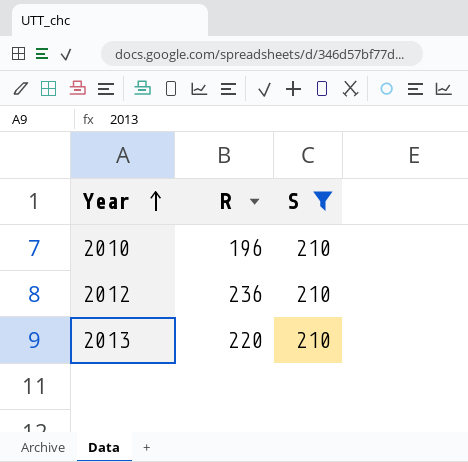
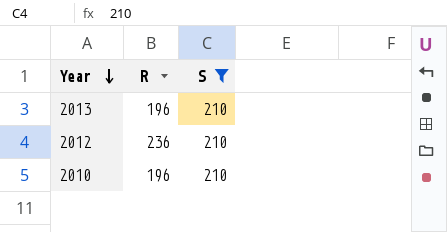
row order: Year ascending -> Year descending
2013 | R: 220 -> 196

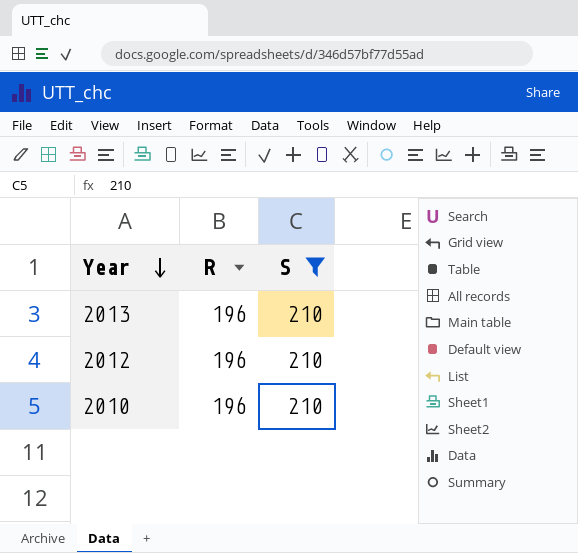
2012 | R: 236 -> 196

